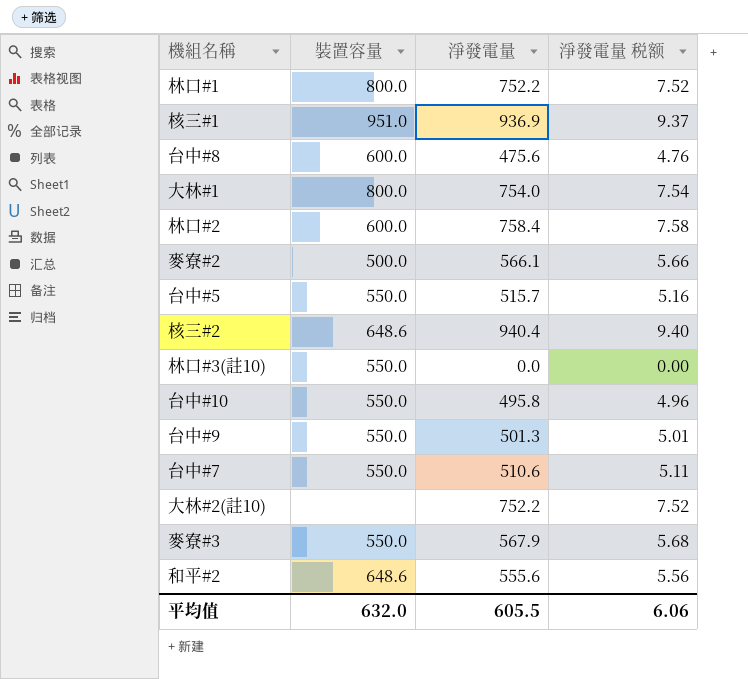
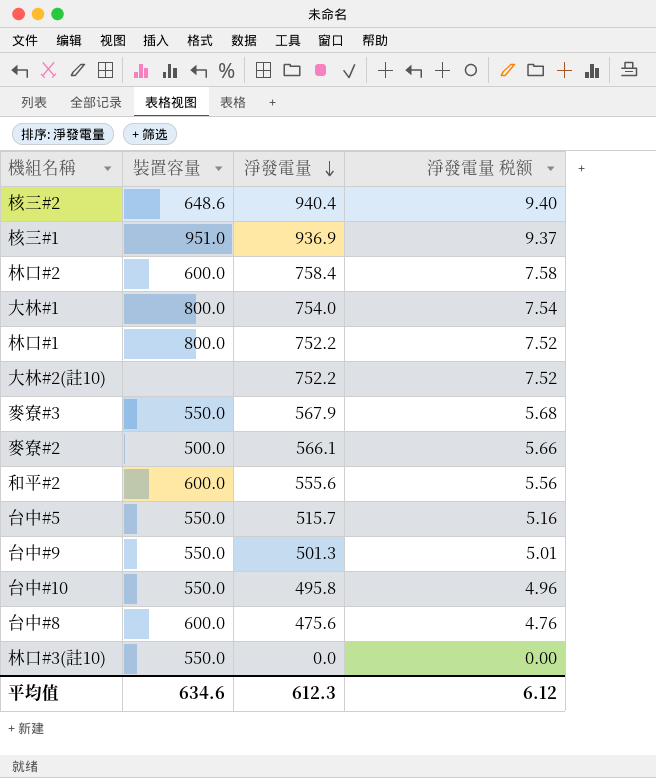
row order: none -> 淨發電量 descending
row 台中#7: 550.0 | 510.6 | 5.11 -> none
和平#2 | 裝置容量: 648.6 -> 600.0
平均值 | 裝置容量: 632.0 -> 634.6
平均值 | 淨發電量: 605.5 -> 612.3
平均值 | 淨發電量 税额: 6.06 -> 6.12

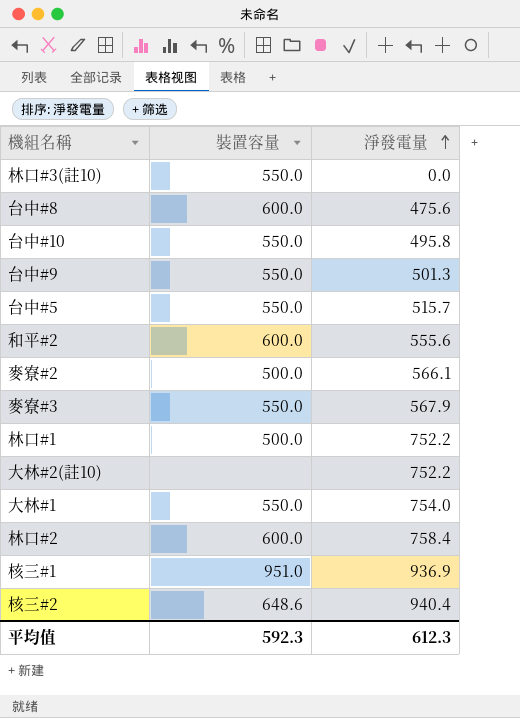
row order: 淨發電量 descending -> 淨發電量 ascending
column 淨發電量 税额 | formula: [淨發電量] * 0.01 -> none
林口#1 | 裝置容量: 800.0 -> 500.0
大林#1 | 裝置容量: 800.0 -> 550.0
平均值 | 裝置容量: 634.6 -> 592.3

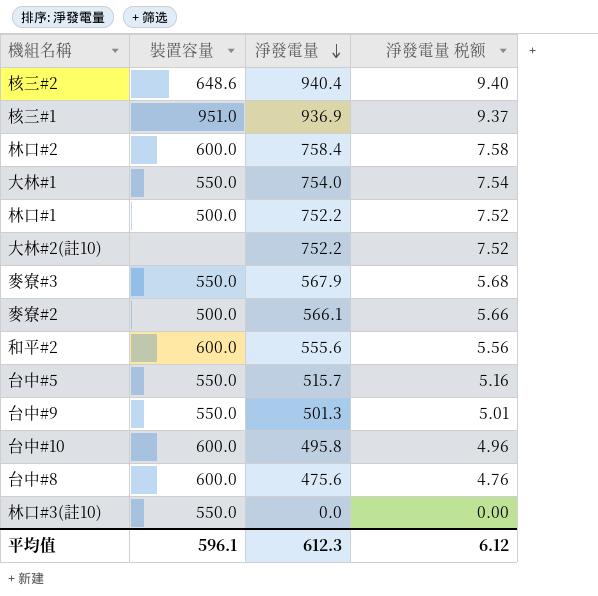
row order: 淨發電量 ascending -> 淨發電量 descending
column 淨發電量 税额 | formula: none -> [淨發電量] * 0.01
台中#10 | 裝置容量: 550.0 -> 600.0
平均值 | 裝置容量: 592.3 -> 596.1

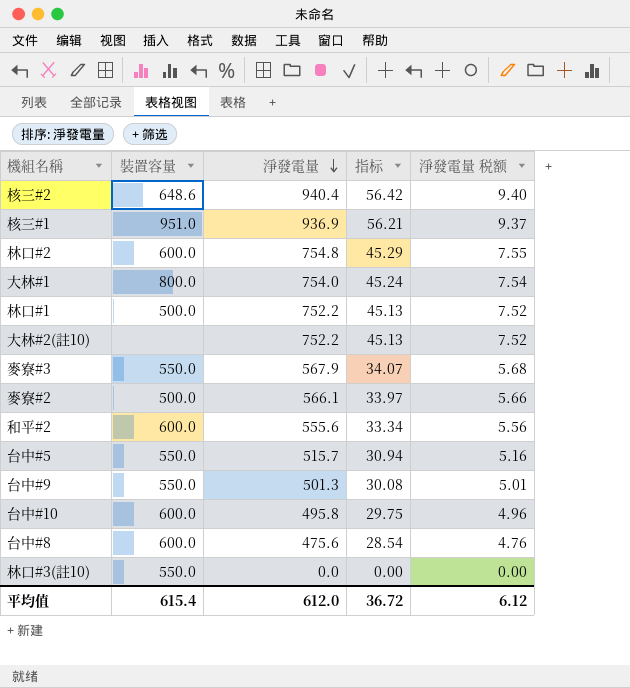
column 指标 | formula: none -> [淨發電量] * 0.06
林口#2 | 淨發電量: 758.4 -> 754.8
林口#2 | 淨發電量 税额: 7.58 -> 7.55
大林#1 | 裝置容量: 550.0 -> 800.0
平均值 | 裝置容量: 596.1 -> 615.4
平均值 | 淨發電量: 612.3 -> 612.0

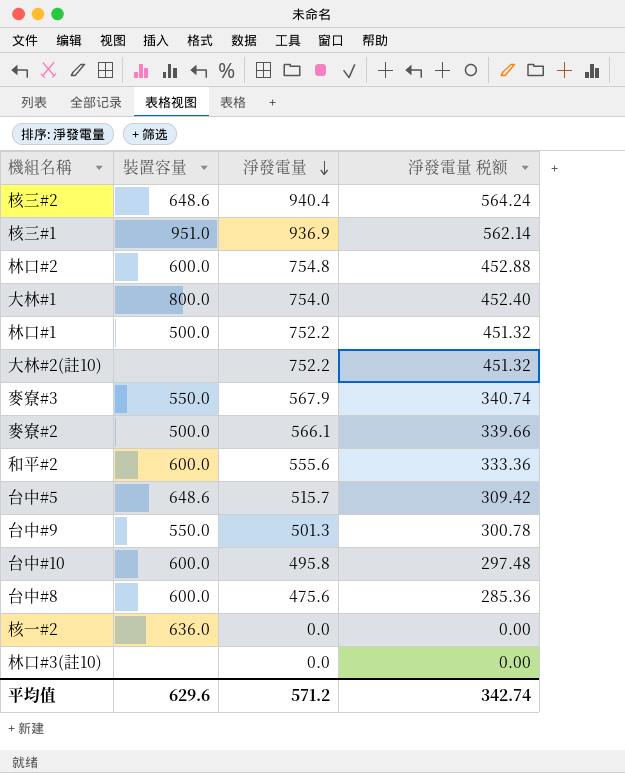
column 指标 | formula: [淨發電量] * 0.06 -> none
column 淨發電量 税额 | formula: [淨發電量] * 0.01 -> [淨發電量] * 0.6
台中#5 | 裝置容量: 550.0 -> 648.6
row 核一#2: none -> 636.0 | 0.0 | 0.00
林口#3(註10) | 裝置容量: 550.0 -> none
平均值 | 裝置容量: 615.4 -> 629.6
平均值 | 淨發電量: 612.0 -> 571.2
平均值 | 淨發電量 税额: 6.12 -> 342.74

